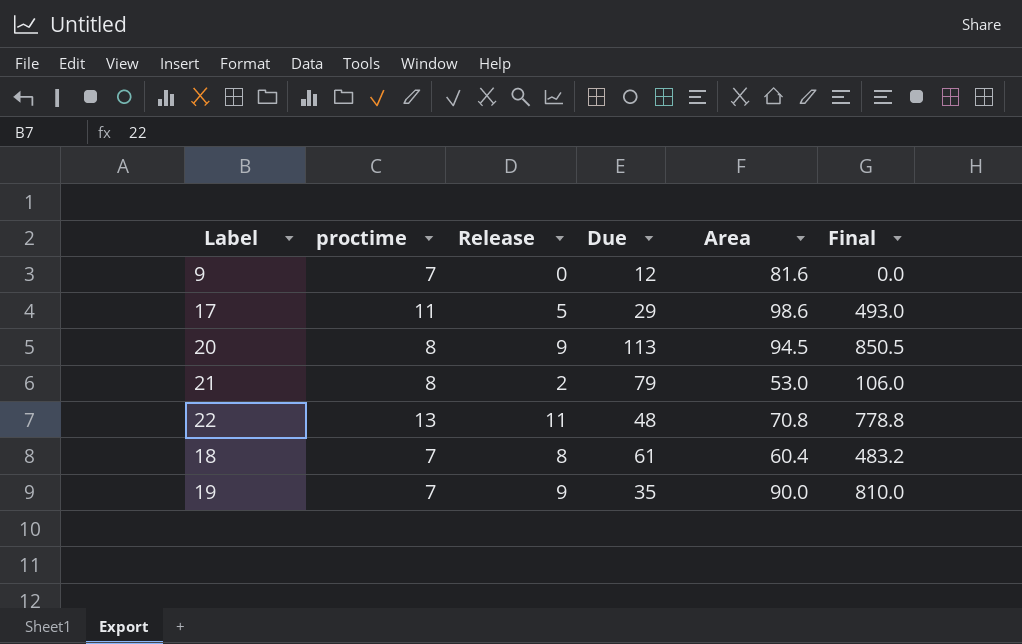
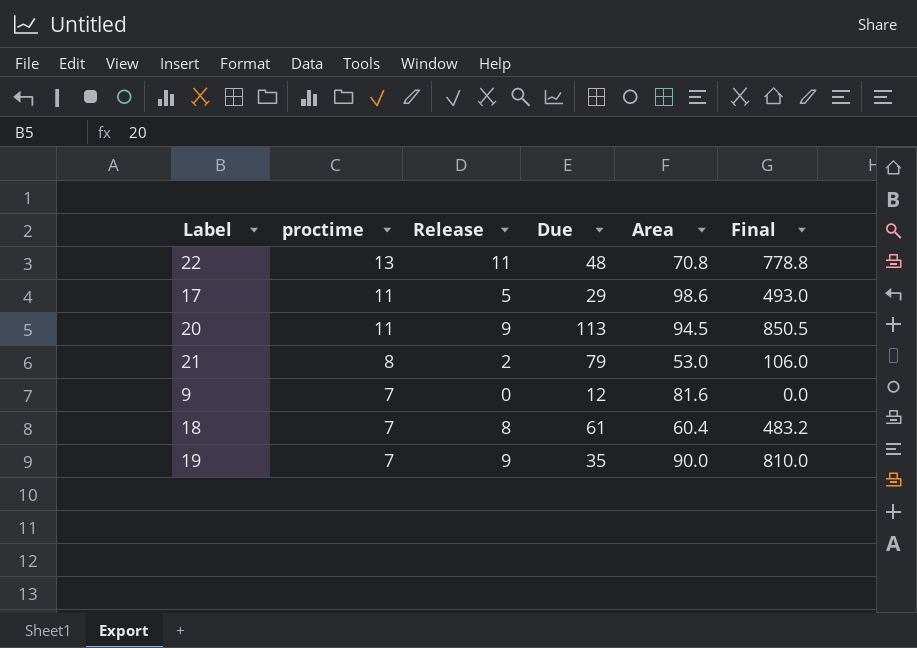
row order: none -> proctime descending
20 | proctime: 8 -> 11

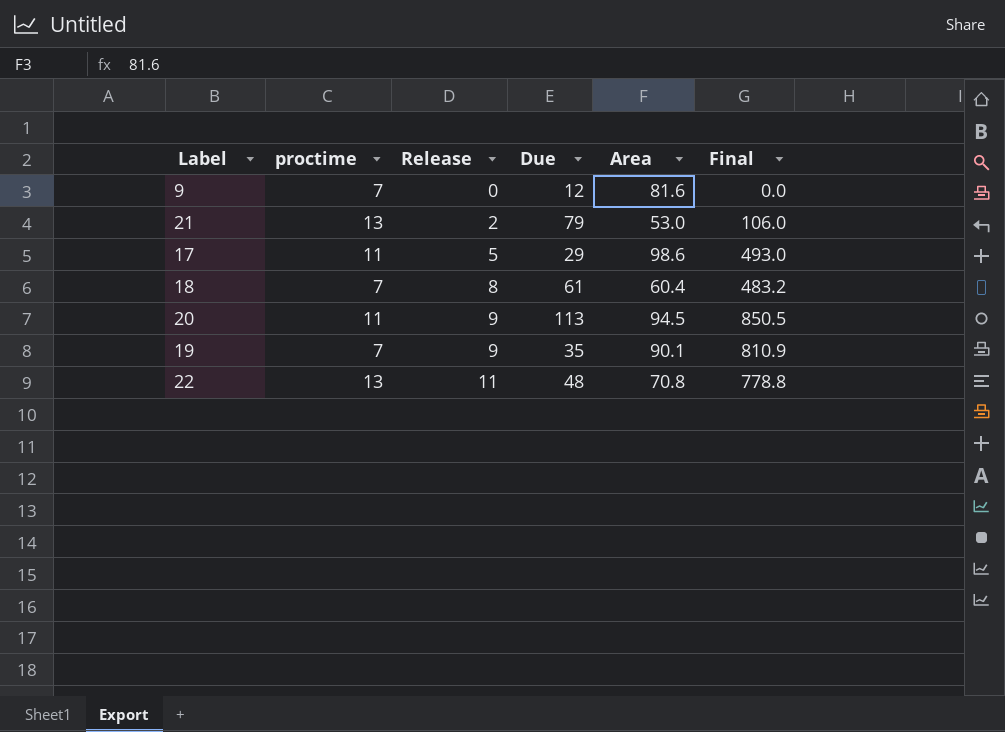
row order: proctime descending -> Release ascending
21 | proctime: 8 -> 13
19 | Area: 90.0 -> 90.1
19 | Final: 810.0 -> 810.9

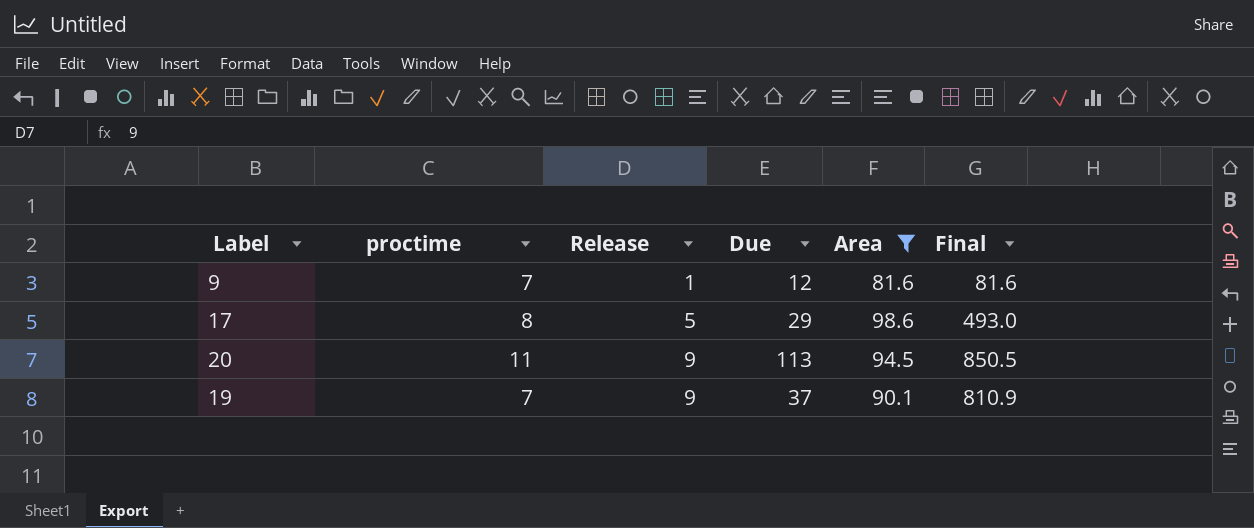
filter: none -> Area >= 81.6
9 | Release: 0 -> 1
9 | Final: 0.0 -> 81.6
17 | proctime: 11 -> 8
19 | Due: 35 -> 37

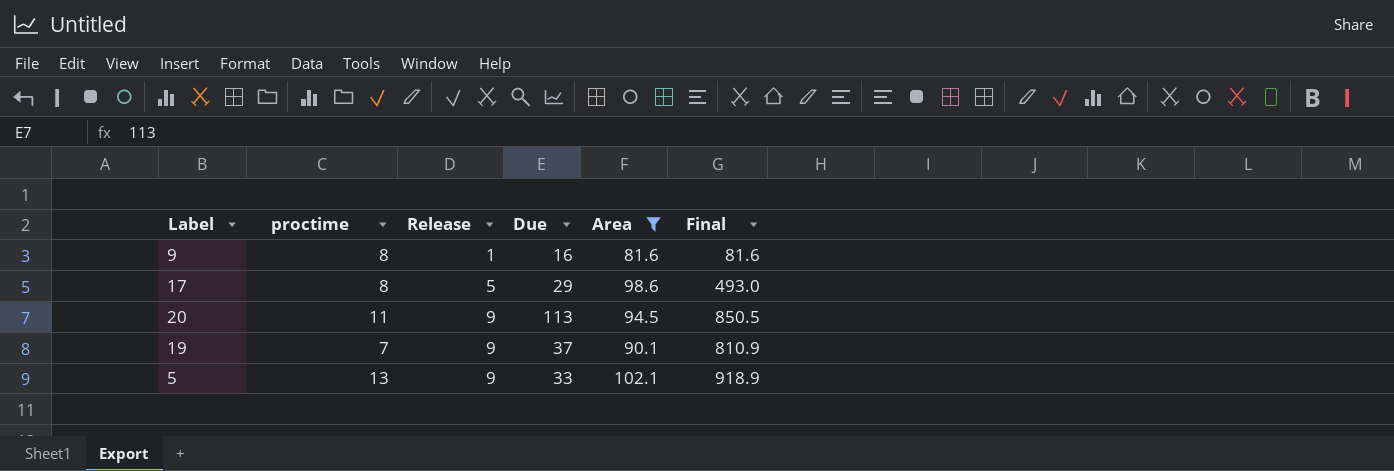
9 | proctime: 7 -> 8
9 | Due: 12 -> 16
row 5: none -> 13 | 9 | 33 | 102.1 | 918.9

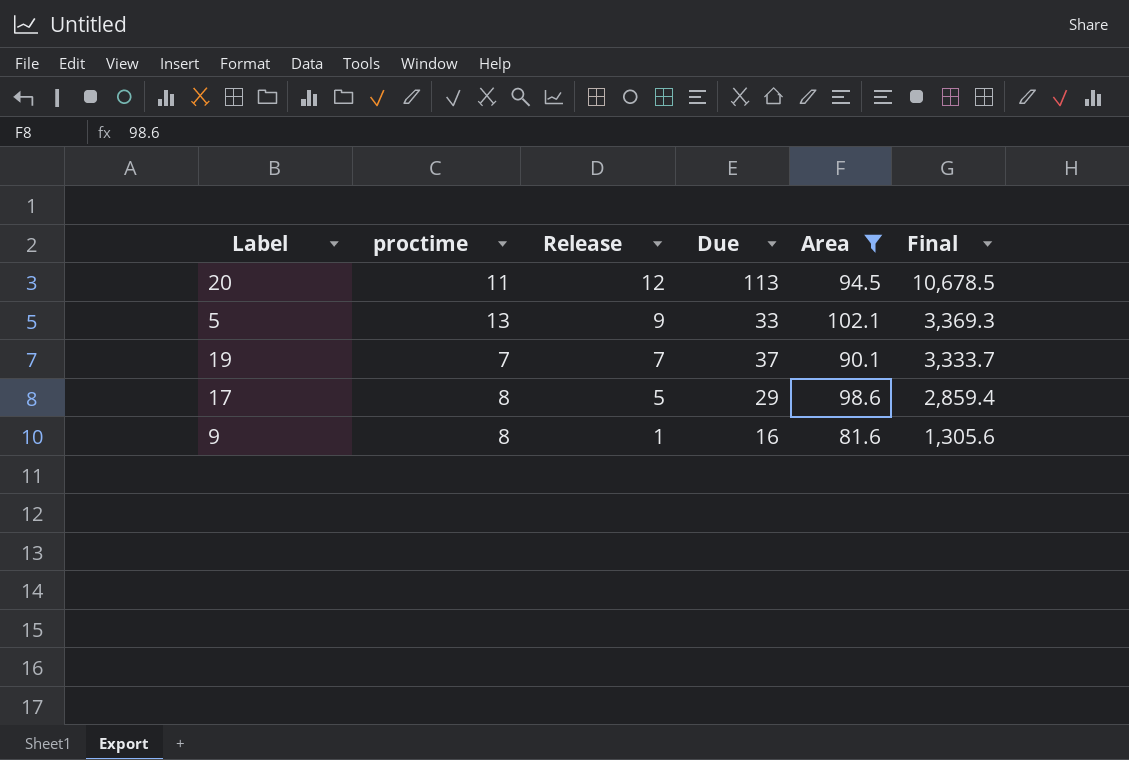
row order: Release ascending -> Release descending
column Final | formula: [Release] * [Area] -> [Due] * [Area]
20 | Release: 9 -> 12
19 | Release: 9 -> 7

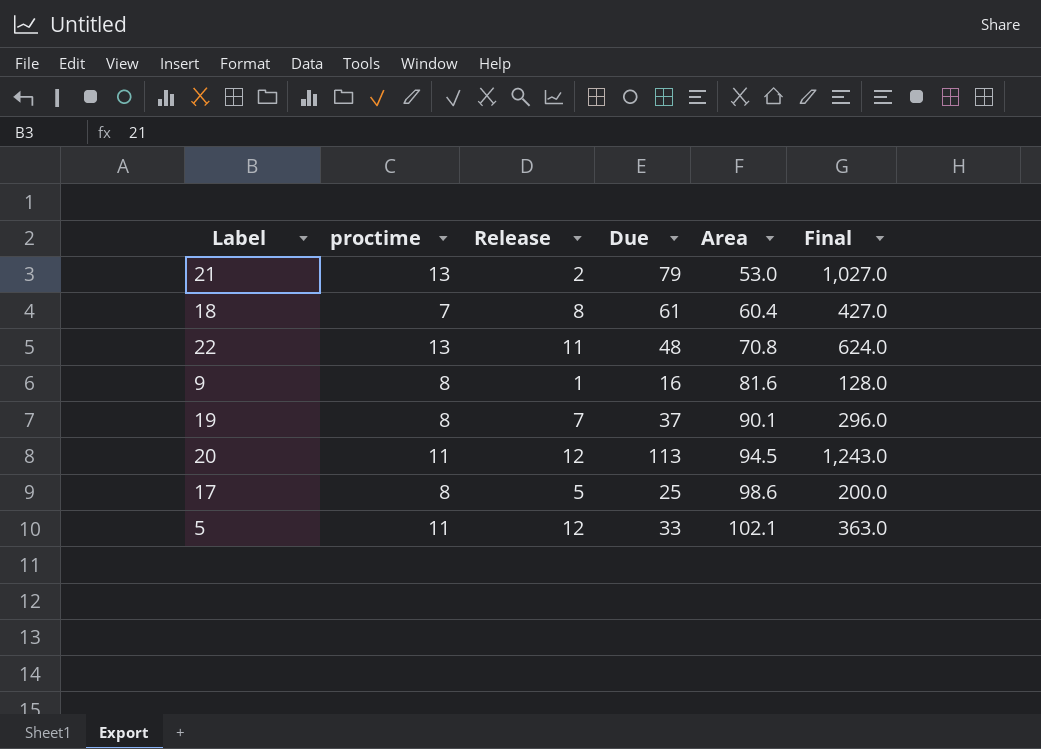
filter: Area >= 81.6 -> none
row order: Release descending -> Area ascending
column Final | formula: [Due] * [Area] -> [proctime] * [Due]
19 | proctime: 7 -> 8
17 | Due: 29 -> 25
5 | proctime: 13 -> 11
5 | Release: 9 -> 12

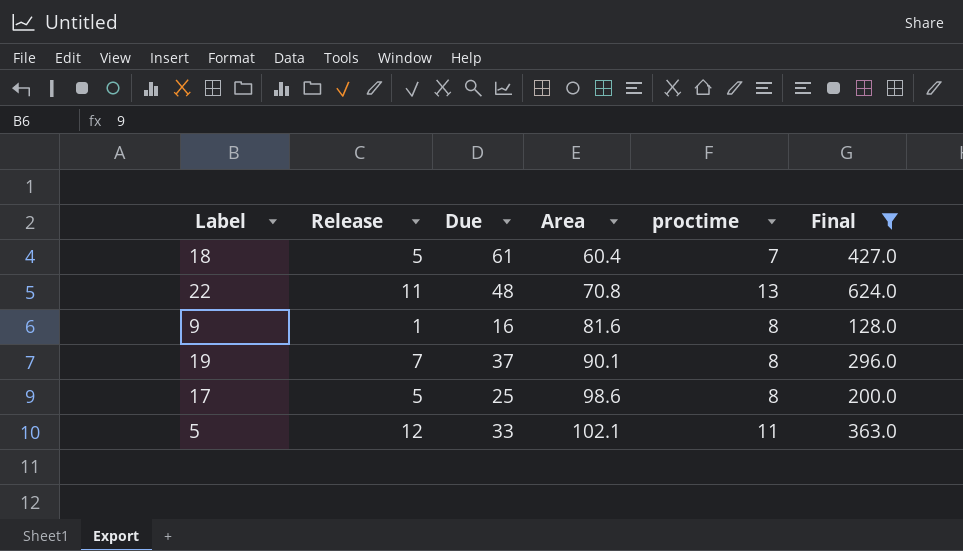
filter: none -> Final <= 624.0
column proctime | position: 2 -> 5
18 | Release: 8 -> 5

